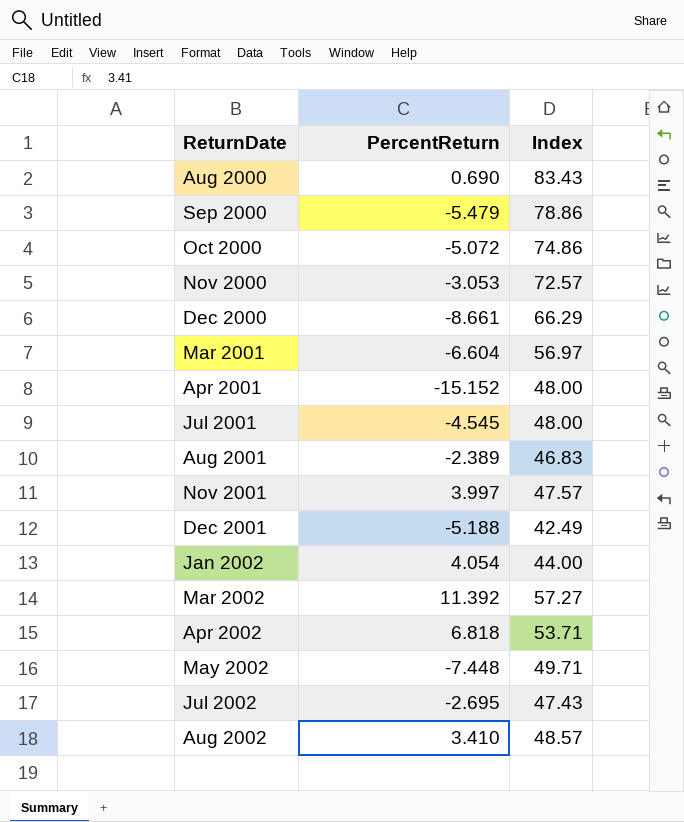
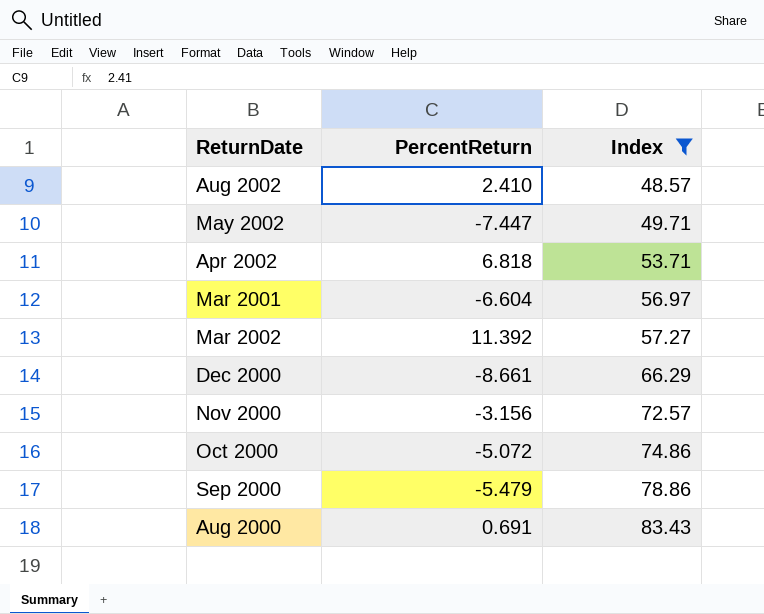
filter: none -> Index >= 48.57
row order: ReturnDate ascending -> Index ascending
Aug 2002 | PercentReturn: 3.410 -> 2.410
May 2002 | PercentReturn: -7.448 -> -7.447
Nov 2000 | PercentReturn: -3.053 -> -3.156
Aug 2000 | PercentReturn: 0.690 -> 0.691

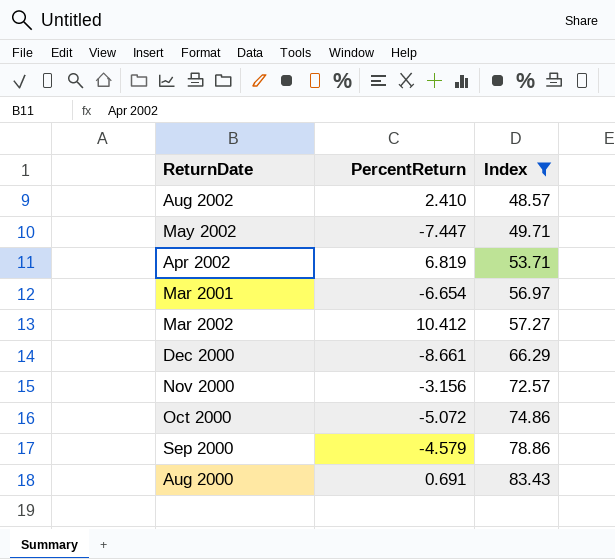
Apr 2002 | PercentReturn: 6.818 -> 6.819
Mar 2001 | PercentReturn: -6.604 -> -6.654
Mar 2002 | PercentReturn: 11.392 -> 10.412
Sep 2000 | PercentReturn: -5.479 -> -4.579

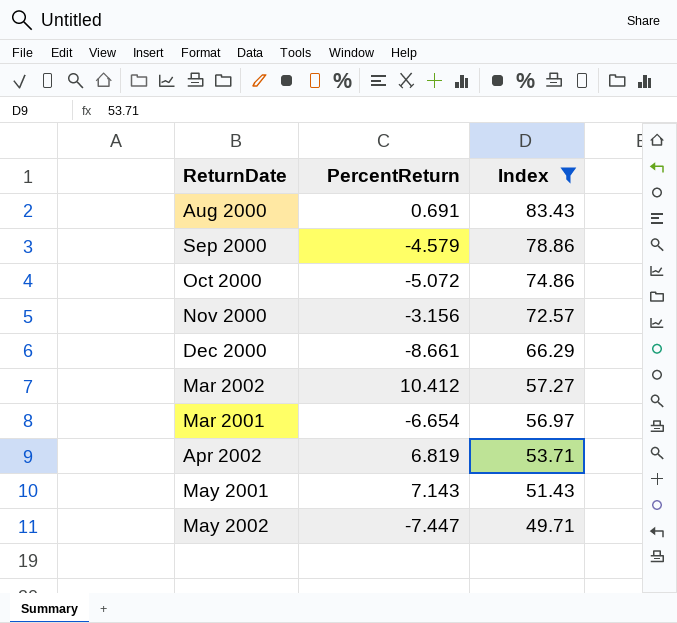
row order: Index ascending -> Index descending
row Aug 2002: 2.410 | 48.57 -> none
row May 2001: none -> 7.143 | 51.43

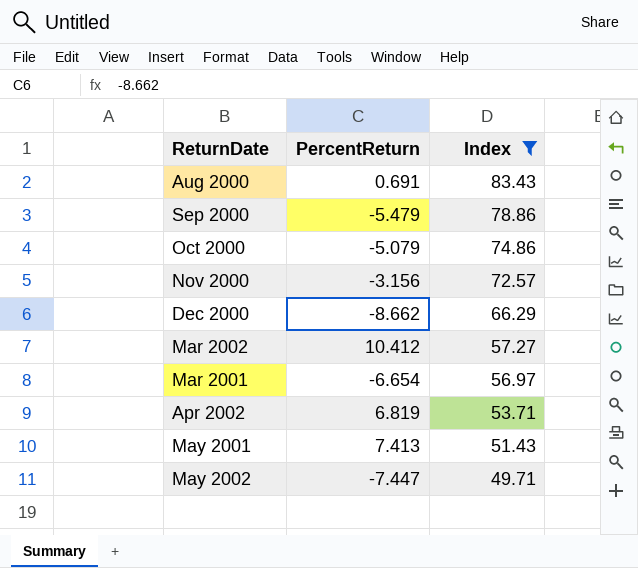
Sep 2000 | PercentReturn: -4.579 -> -5.479
Oct 2000 | PercentReturn: -5.072 -> -5.079
Dec 2000 | PercentReturn: -8.661 -> -8.662
May 2001 | PercentReturn: 7.143 -> 7.413

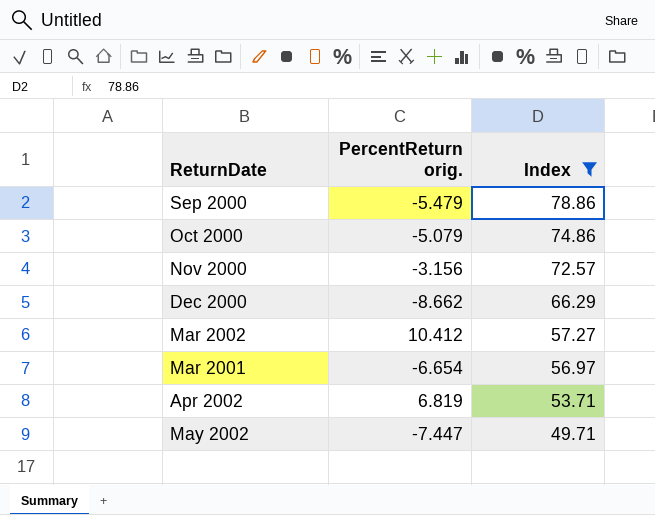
column name: PercentReturn -> PercentReturn orig.
row Aug 2000: 0.691 | 83.43 -> none
row May 2001: 7.413 | 51.43 -> none

